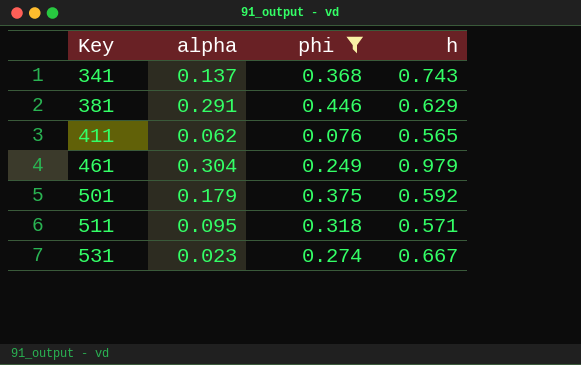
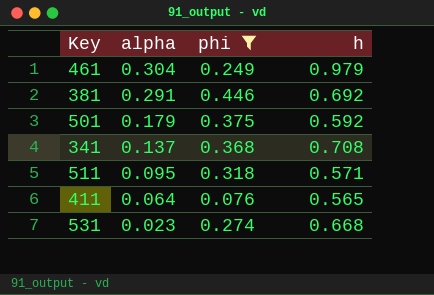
row order: Key ascending -> alpha descending
381 | h: 0.629 -> 0.692
341 | h: 0.743 -> 0.708
411 | alpha: 0.062 -> 0.064
531 | h: 0.667 -> 0.668

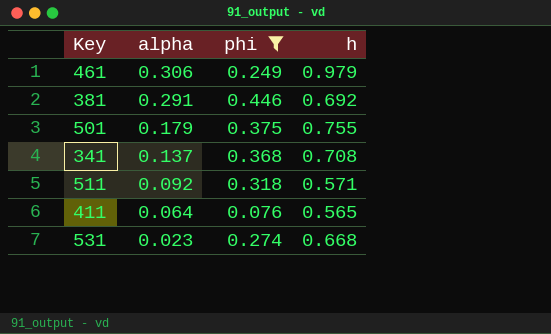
461 | alpha: 0.304 -> 0.306
501 | h: 0.592 -> 0.755
511 | alpha: 0.095 -> 0.092

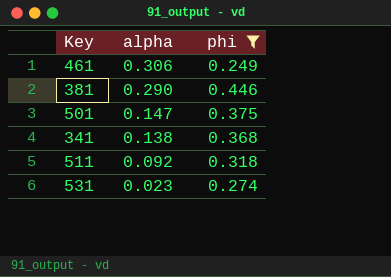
column h | position: 4 -> none
row 411: 0.064 | 0.076 | 0.565 -> none
381 | alpha: 0.291 -> 0.290
501 | alpha: 0.179 -> 0.147
341 | alpha: 0.137 -> 0.138

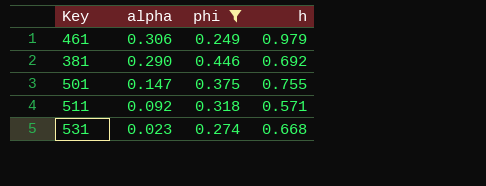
column h | position: none -> 4
row 341: 0.138 | 0.368 -> none

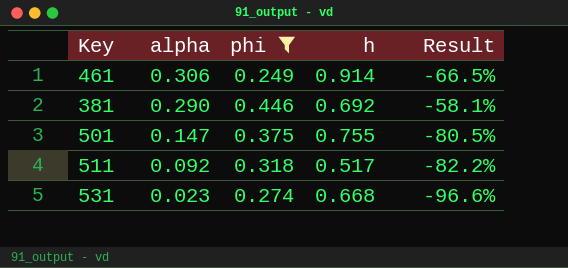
column Result | formula: none -> ([alpha] - [h]) / [h]
461 | h: 0.979 -> 0.914
511 | h: 0.571 -> 0.517

